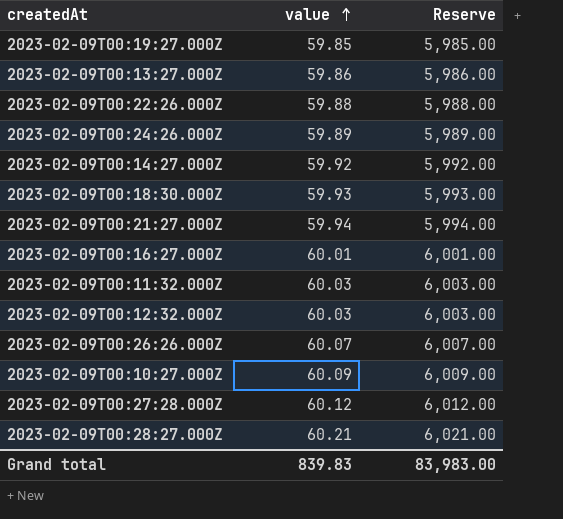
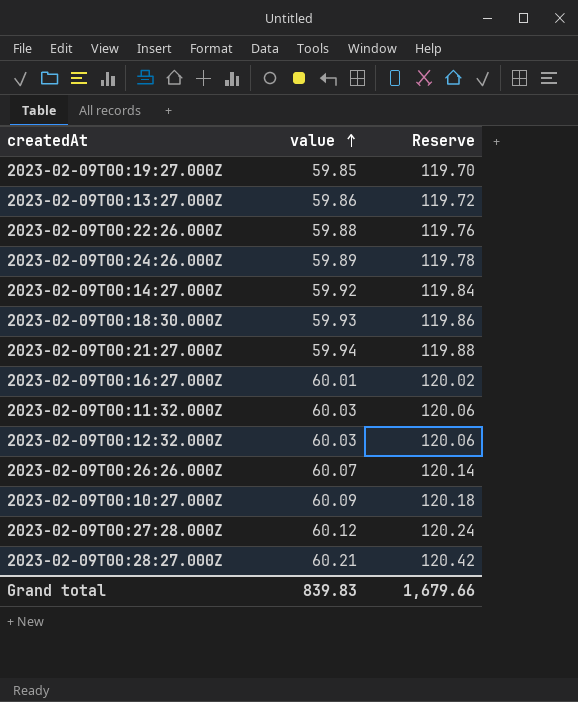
column Reserve | formula: [value] * 100 -> [value] * 2
Grand total | Reserve: 83,983.00 -> 1,679.66

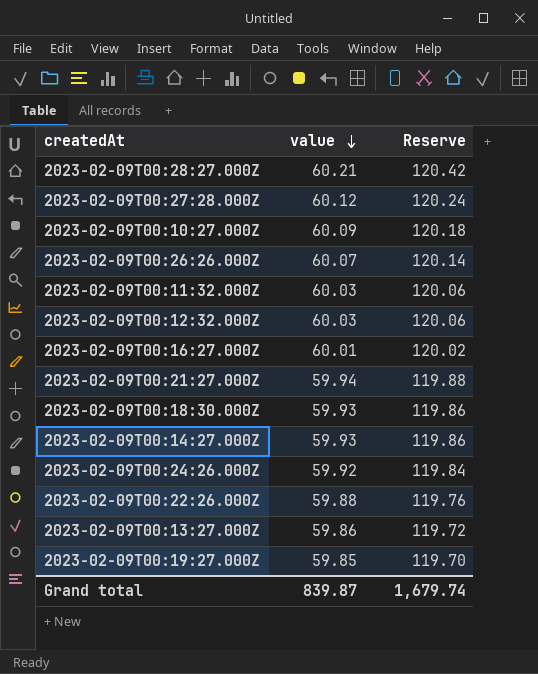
row order: value ascending -> value descending
2023-02-09T00:14:27.000Z | value: 59.92 -> 59.93
2023-02-09T00:14:27.000Z | Reserve: 119.84 -> 119.86
2023-02-09T00:24:26.000Z | value: 59.89 -> 59.92
2023-02-09T00:24:26.000Z | Reserve: 119.78 -> 119.84
Grand total | value: 839.83 -> 839.87
Grand total | Reserve: 1,679.66 -> 1,679.74

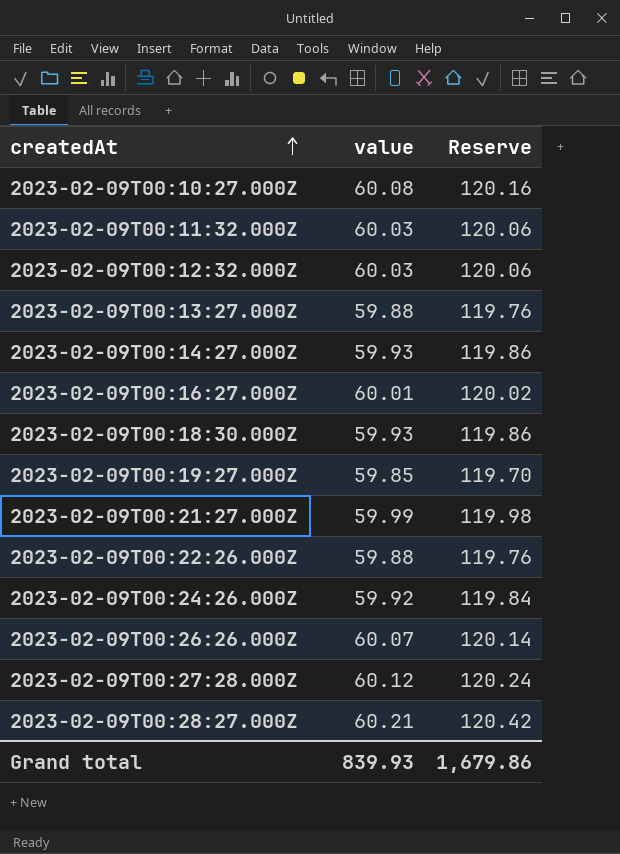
row order: value descending -> createdAt ascending
2023-02-09T00:10:27.000Z | value: 60.09 -> 60.08
2023-02-09T00:10:27.000Z | Reserve: 120.18 -> 120.16
2023-02-09T00:13:27.000Z | value: 59.86 -> 59.88
2023-02-09T00:13:27.000Z | Reserve: 119.72 -> 119.76
2023-02-09T00:21:27.000Z | value: 59.94 -> 59.99
2023-02-09T00:21:27.000Z | Reserve: 119.88 -> 119.98
Grand total | value: 839.87 -> 839.93
Grand total | Reserve: 1,679.74 -> 1,679.86

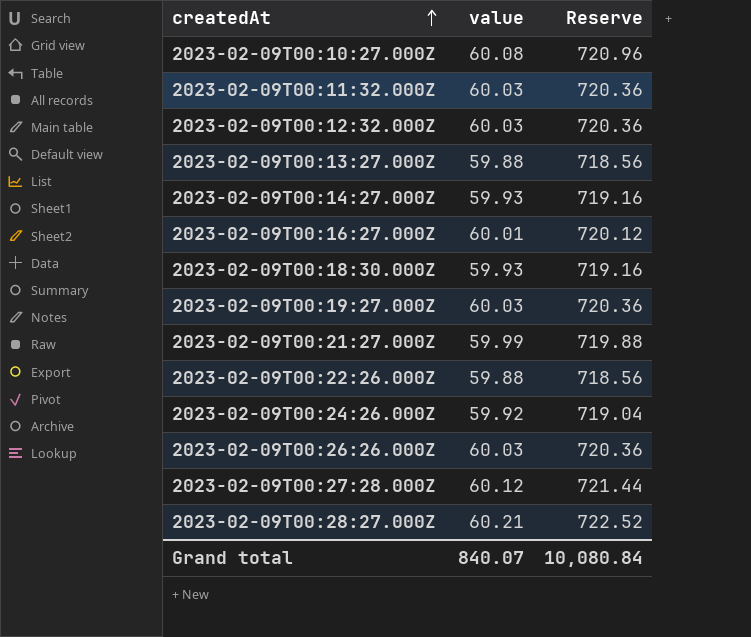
column Reserve | formula: [value] * 2 -> [value] * 12
2023-02-09T00:19:27.000Z | value: 59.85 -> 60.03
2023-02-09T00:26:26.000Z | value: 60.07 -> 60.03
Grand total | value: 839.93 -> 840.07
Grand total | Reserve: 1,679.86 -> 10,080.84

